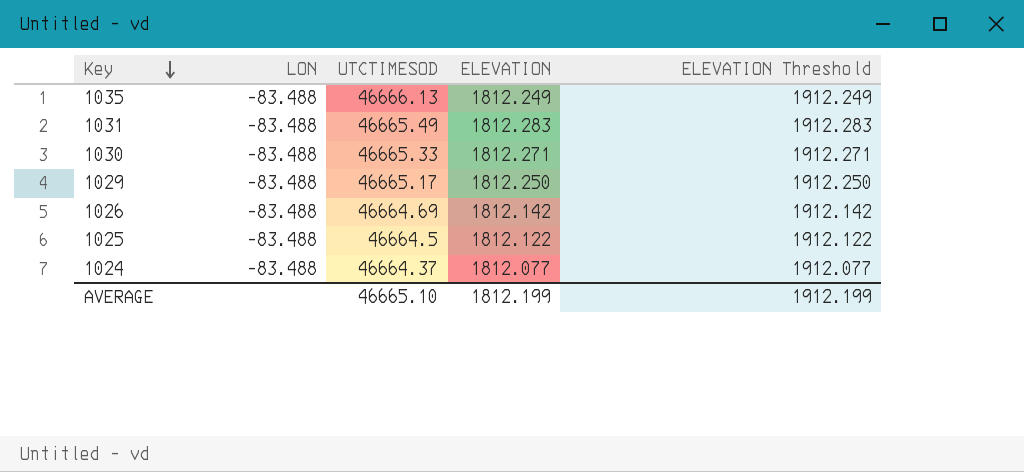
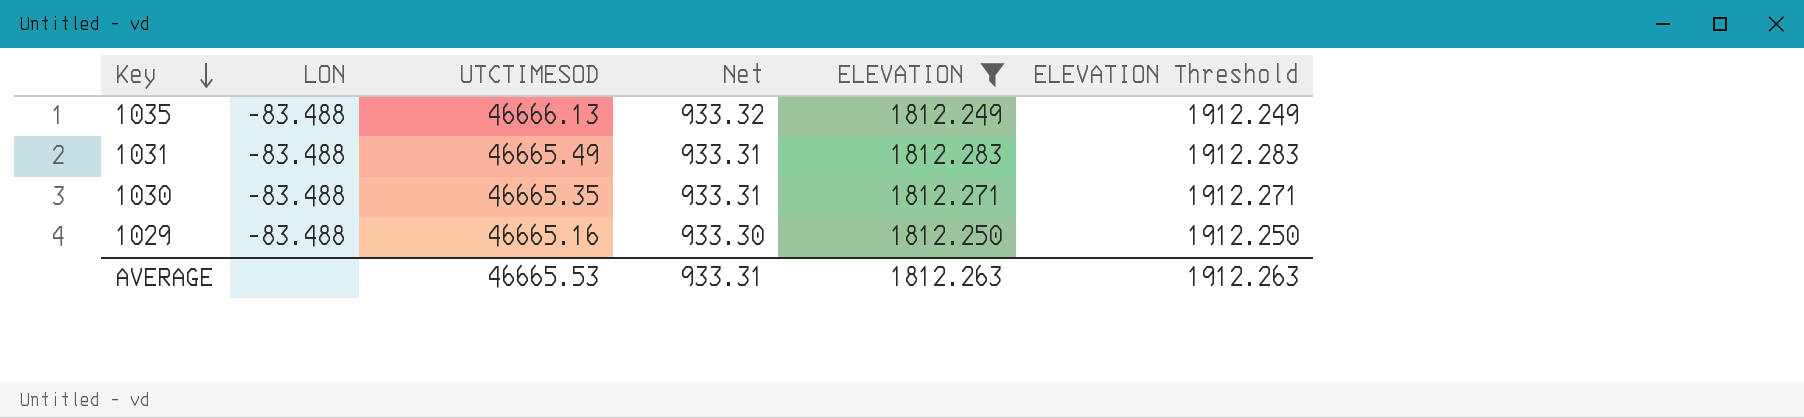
filter: none -> ELEVATION >= 1812.249
column Net | formula: none -> [UTCTIMESOD] * 0.02
1030 | UTCTIMESOD: 46665.33 -> 46665.35
1029 | UTCTIMESOD: 46665.17 -> 46665.16
AVERAGE | UTCTIMESOD: 46665.10 -> 46665.53
AVERAGE | ELEVATION: 1812.199 -> 1812.263
AVERAGE | ELEVATION Threshold: 1912.199 -> 1912.263

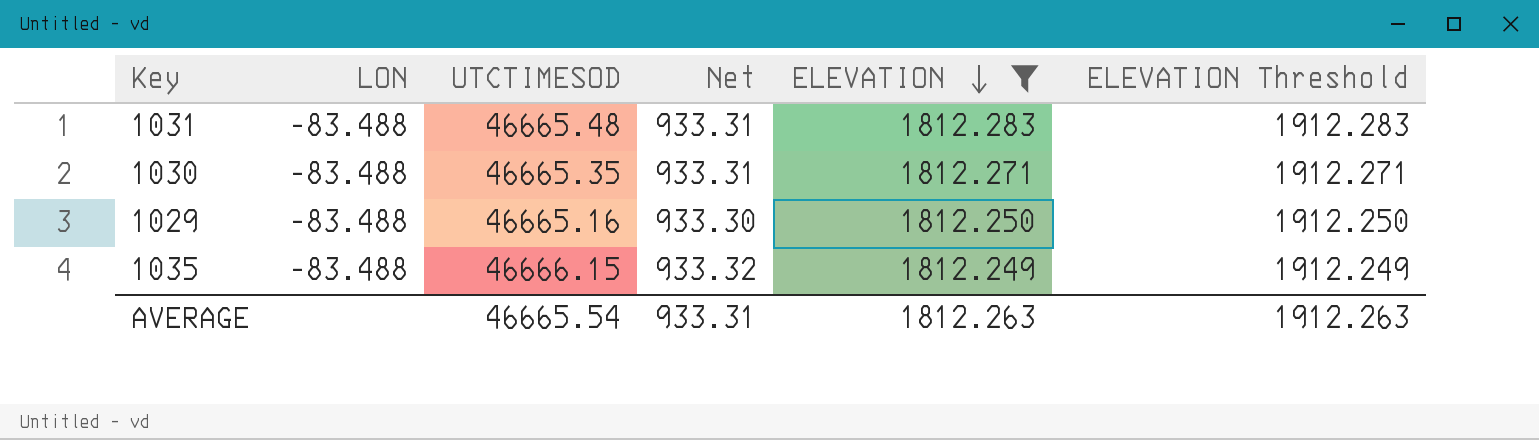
row order: Key descending -> ELEVATION descending
1031 | UTCTIMESOD: 46665.49 -> 46665.48
1035 | UTCTIMESOD: 46666.13 -> 46666.15
AVERAGE | UTCTIMESOD: 46665.53 -> 46665.54

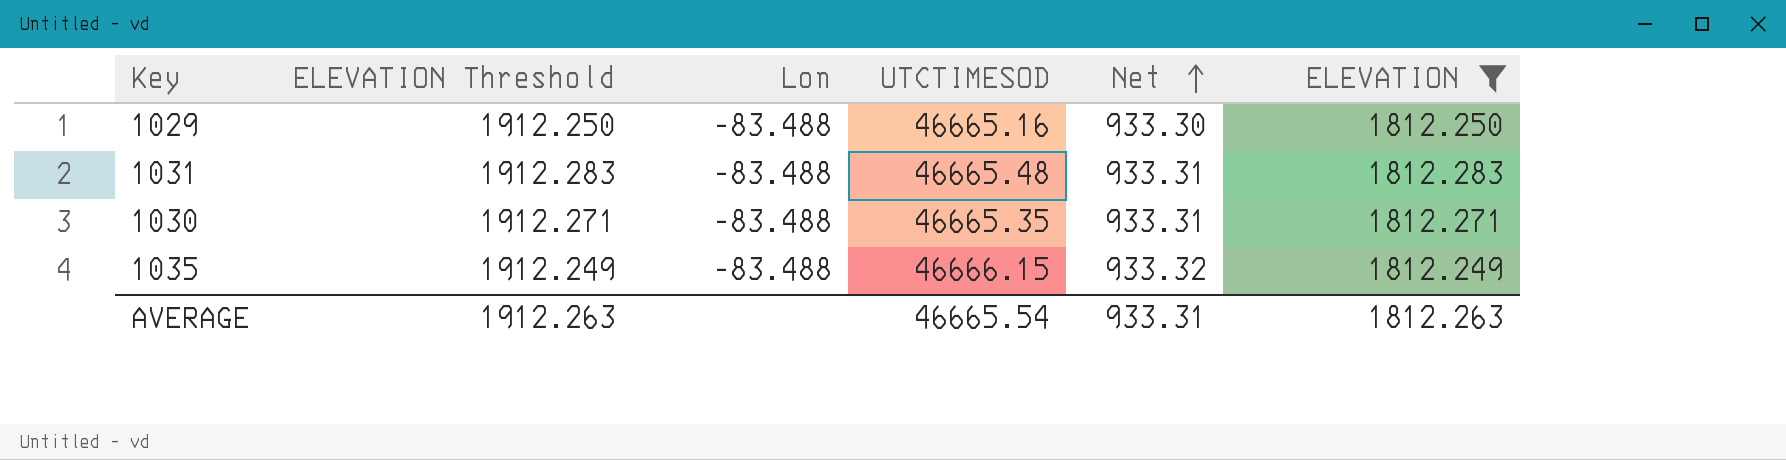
row order: ELEVATION descending -> Net ascending
column ELEVATION Threshold | position: 6 -> 2
column name: LON -> Lon

